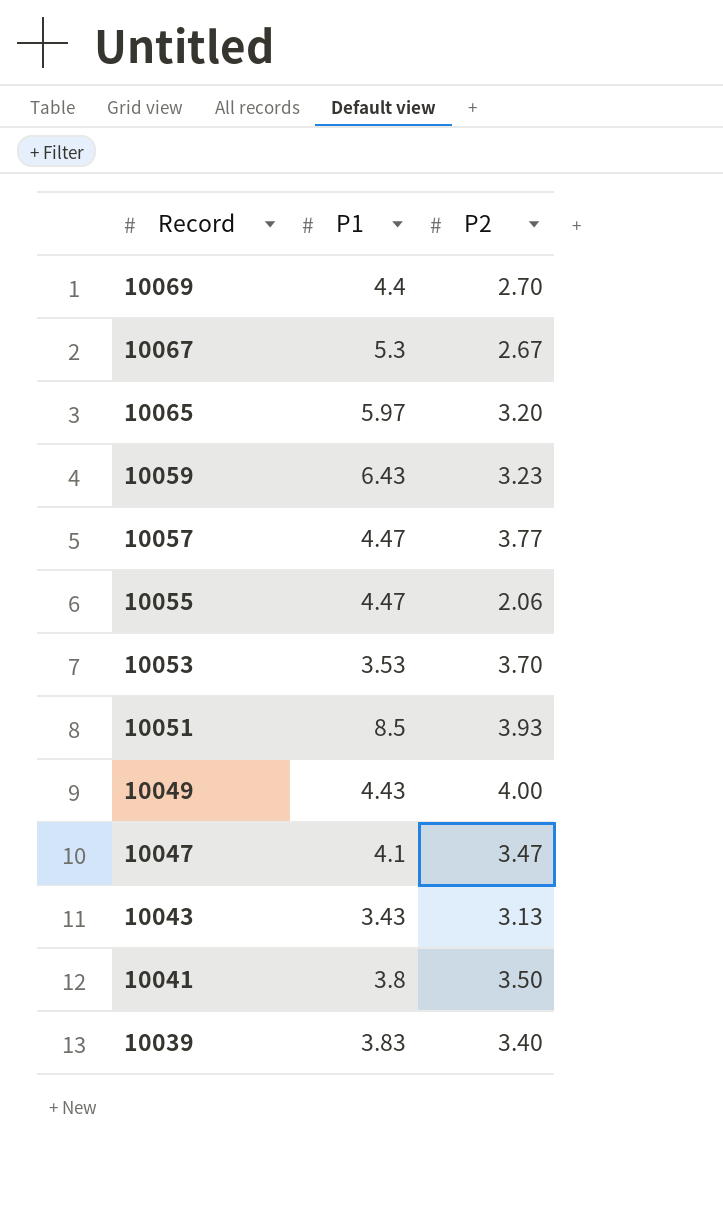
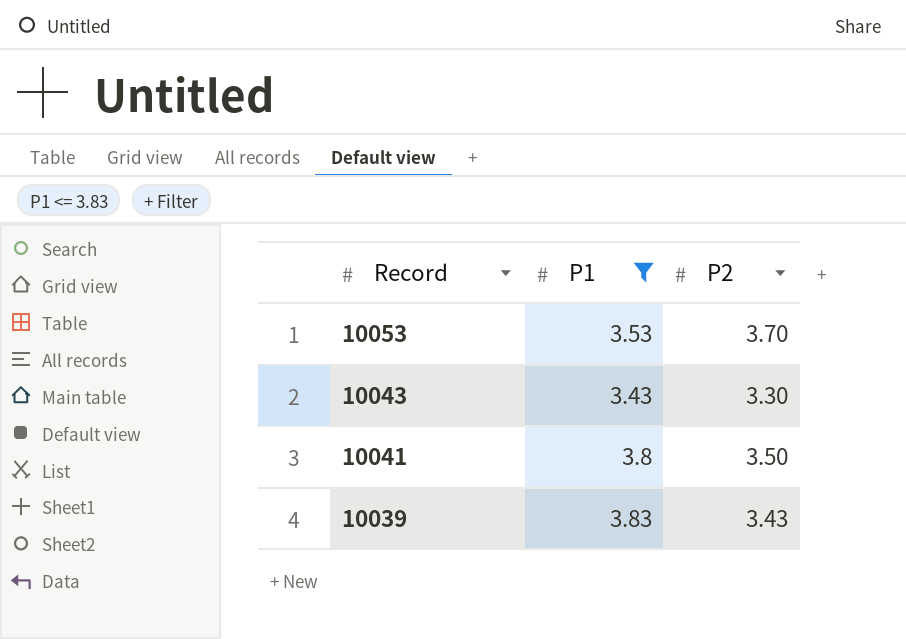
filter: none -> P1 <= 3.83
10043 | P2: 3.13 -> 3.30
10039 | P2: 3.40 -> 3.43

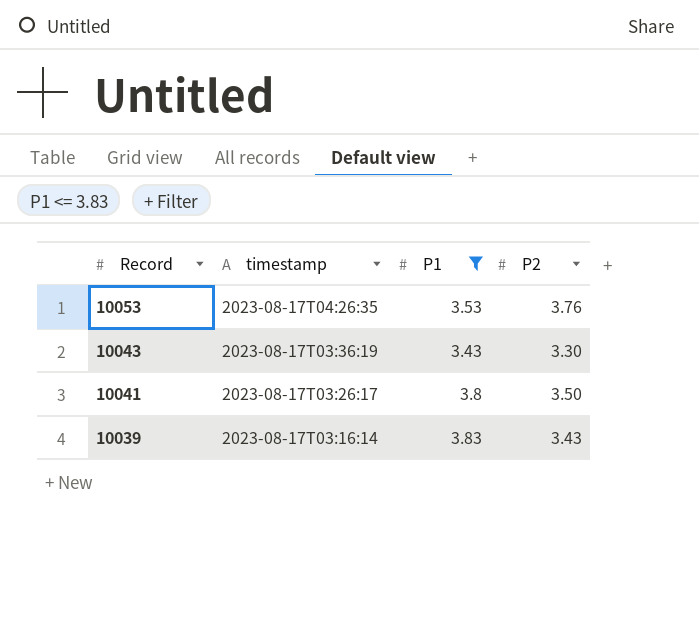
column timestamp | position: none -> 2
10053 | P2: 3.70 -> 3.76

